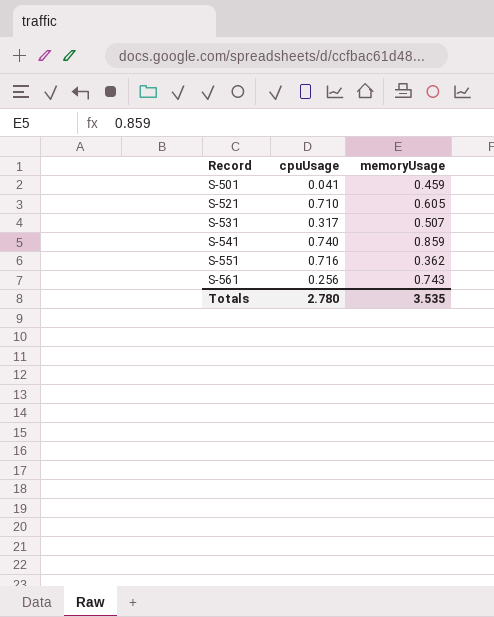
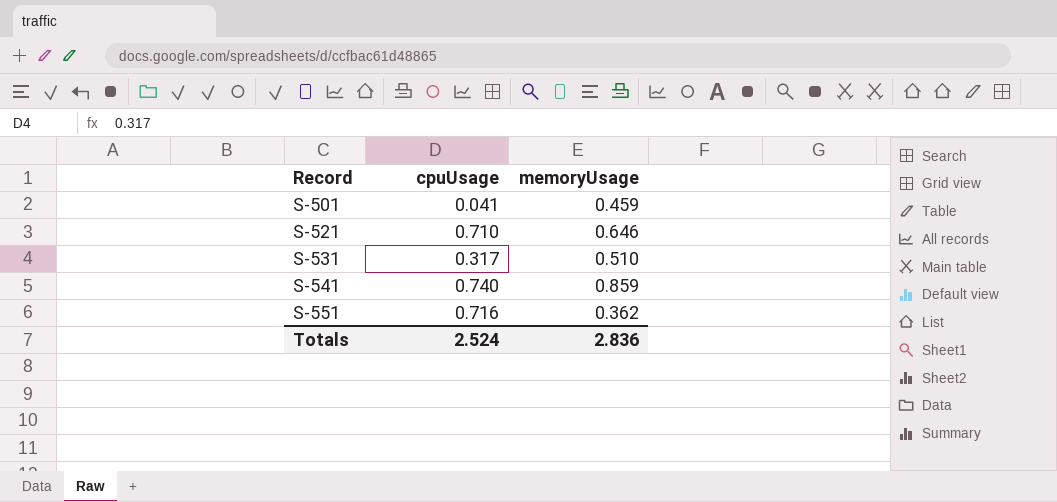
row S-561: 0.256 | 0.743 -> none
S-521 | memoryUsage: 0.605 -> 0.646
S-531 | memoryUsage: 0.507 -> 0.510
Totals | cpuUsage: 2.780 -> 2.524
Totals | memoryUsage: 3.535 -> 2.836

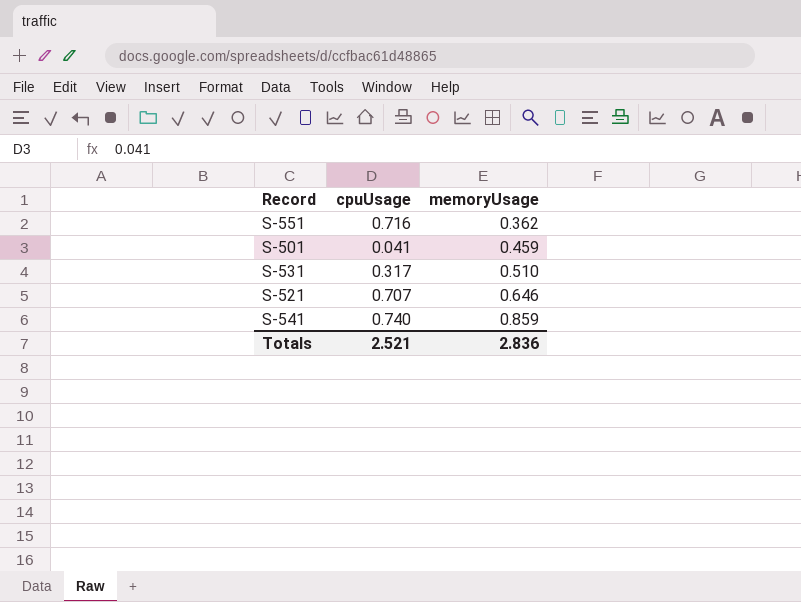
row order: Record ascending -> memoryUsage ascending
S-521 | cpuUsage: 0.710 -> 0.707
Totals | cpuUsage: 2.524 -> 2.521

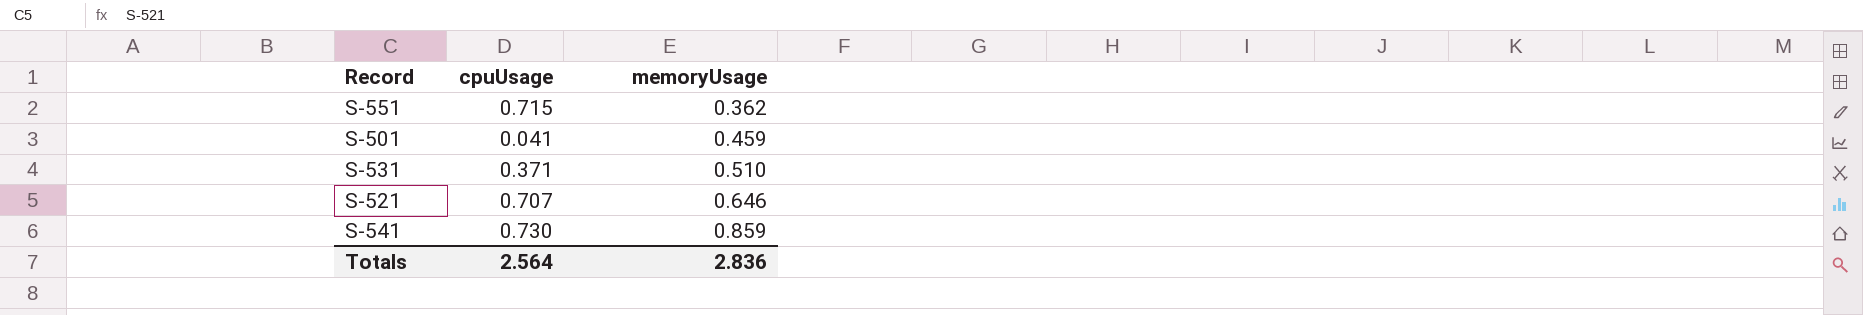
S-551 | cpuUsage: 0.716 -> 0.715
S-531 | cpuUsage: 0.317 -> 0.371
S-541 | cpuUsage: 0.740 -> 0.730
Totals | cpuUsage: 2.521 -> 2.564

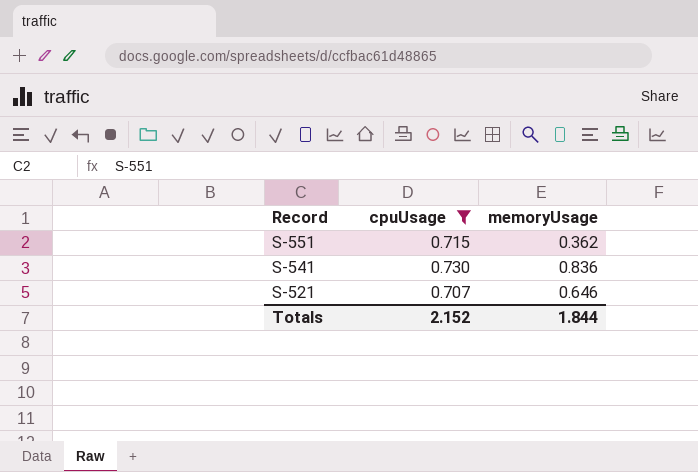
filter: none -> cpuUsage >= 0.707
row order: memoryUsage ascending -> Record descending
S-541 | memoryUsage: 0.859 -> 0.836
Totals | cpuUsage: 2.564 -> 2.152
Totals | memoryUsage: 2.836 -> 1.844

